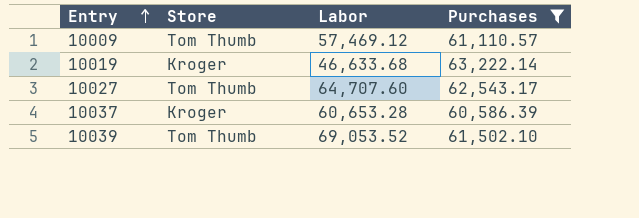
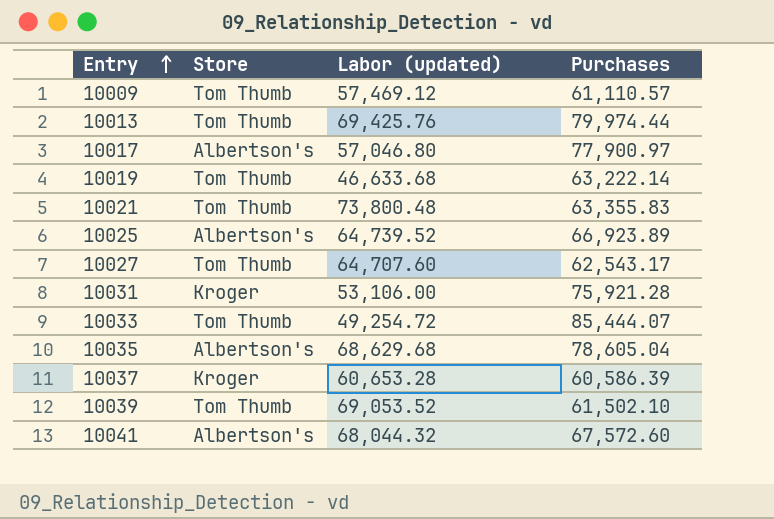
filter: Purchases <= 63,222.14 -> none
column name: Labor -> Labor (updated)
10019 | Store: Kroger -> Tom Thumb

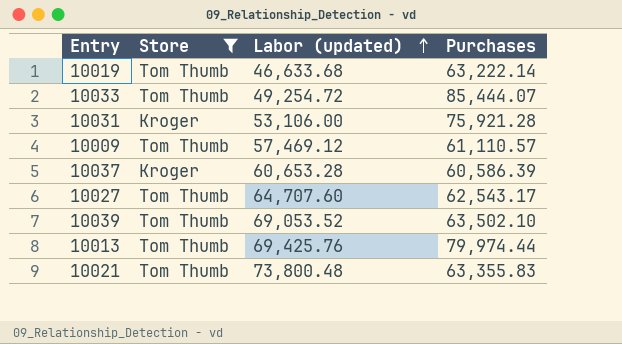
filter: none -> Store != Albertson's
row order: Entry ascending -> Labor (updated) ascending
10039 | Purchases: 61,502.10 -> 63,502.10

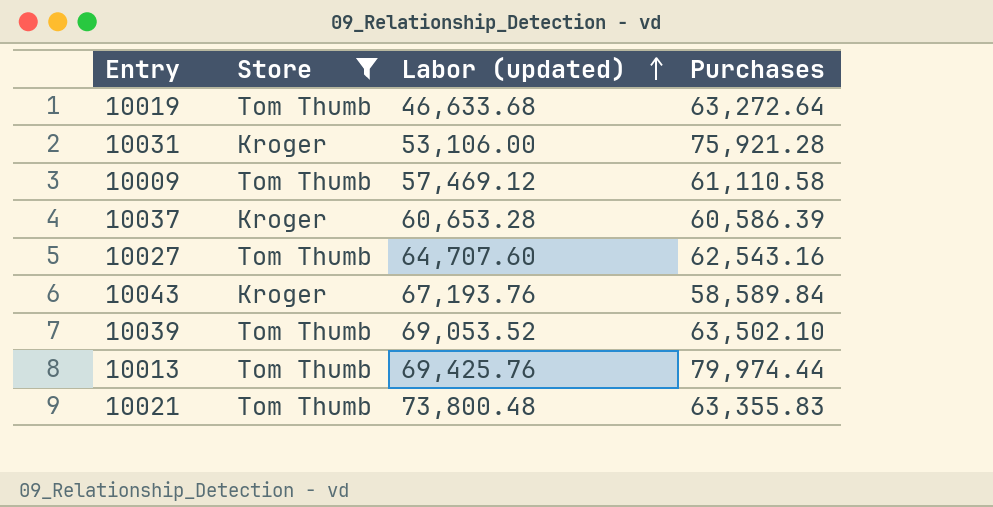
row 10033: Tom Thumb | 49,254.72 | 85,444.07 -> none
10019 | Purchases: 63,222.14 -> 63,272.64
10009 | Purchases: 61,110.57 -> 61,110.58
10027 | Purchases: 62,543.17 -> 62,543.16
row 10043: none -> Kroger | 67,193.76 | 58,589.84

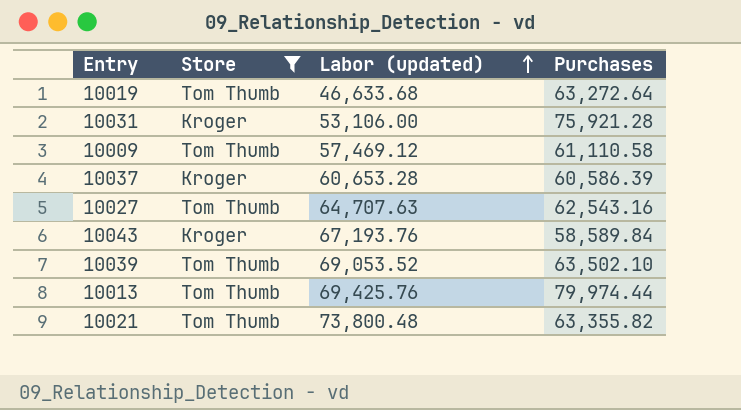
10027 | Labor (updated): 64,707.60 -> 64,707.63
10021 | Purchases: 63,355.83 -> 63,355.82

